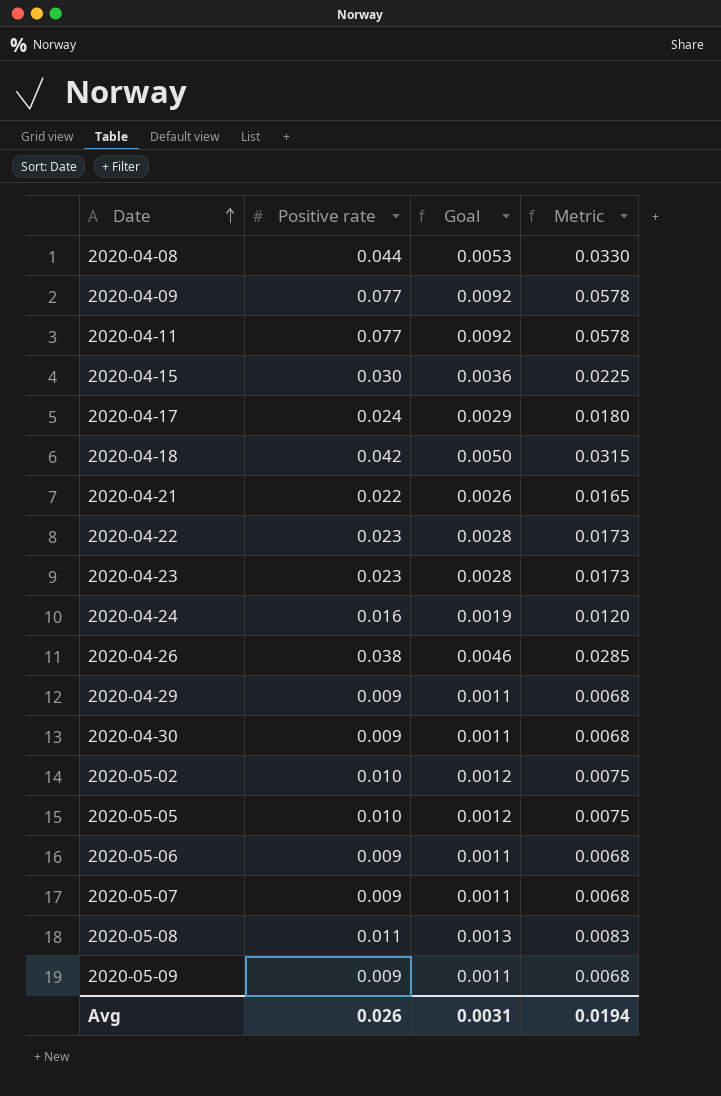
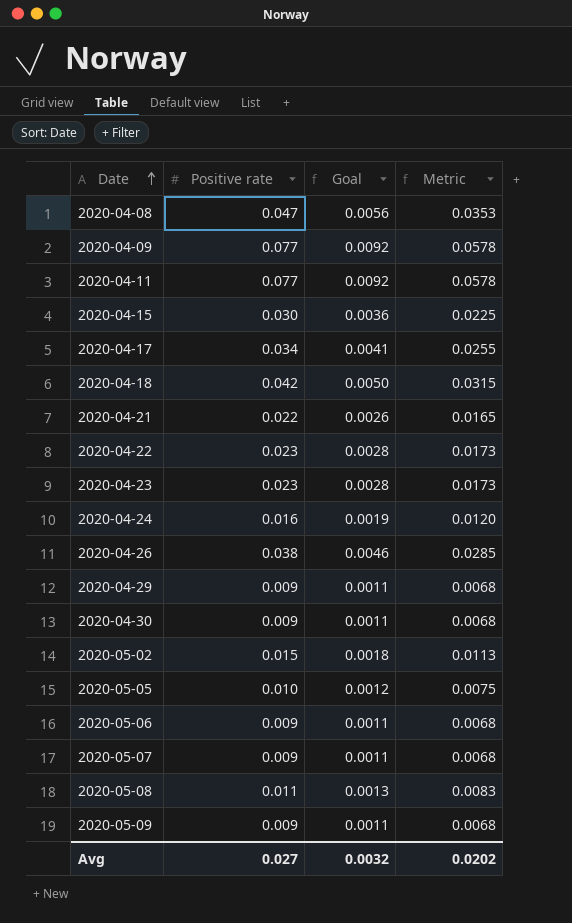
2020-04-08 | Positive rate: 0.044 -> 0.047
2020-04-08 | Goal: 0.0053 -> 0.0056
2020-04-08 | Metric: 0.0330 -> 0.0353
2020-04-17 | Positive rate: 0.024 -> 0.034
2020-04-17 | Goal: 0.0029 -> 0.0041
2020-04-17 | Metric: 0.0180 -> 0.0255
2020-05-02 | Positive rate: 0.010 -> 0.015
2020-05-02 | Goal: 0.0012 -> 0.0018
2020-05-02 | Metric: 0.0075 -> 0.0113
Avg | Positive rate: 0.026 -> 0.027
Avg | Goal: 0.0031 -> 0.0032
Avg | Metric: 0.0194 -> 0.0202

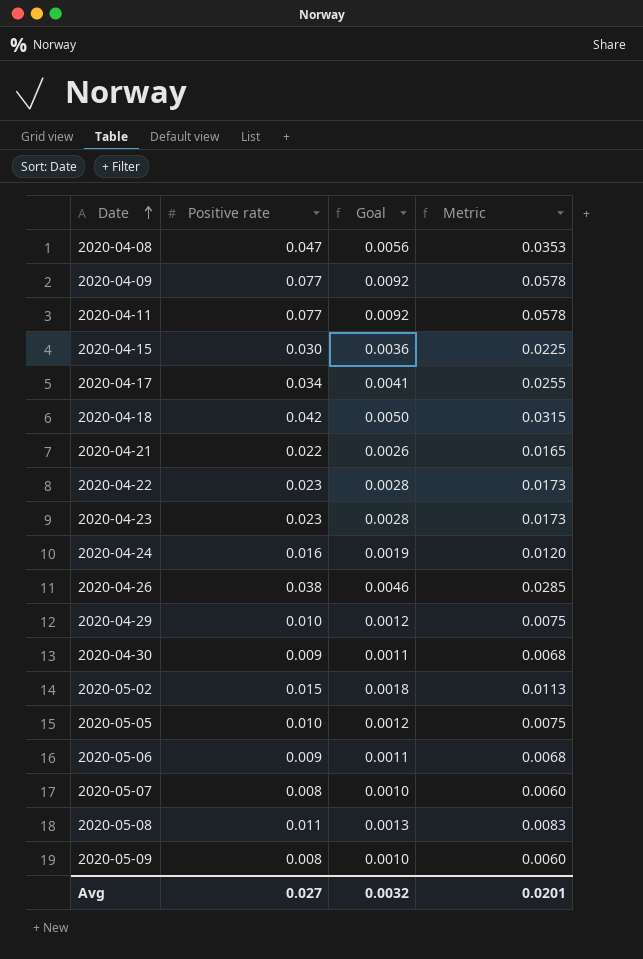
2020-04-29 | Positive rate: 0.009 -> 0.010
2020-04-29 | Goal: 0.0011 -> 0.0012
2020-04-29 | Metric: 0.0068 -> 0.0075
2020-05-07 | Positive rate: 0.009 -> 0.008
2020-05-07 | Goal: 0.0011 -> 0.0010
2020-05-07 | Metric: 0.0068 -> 0.0060
2020-05-09 | Positive rate: 0.009 -> 0.008
2020-05-09 | Goal: 0.0011 -> 0.0010
2020-05-09 | Metric: 0.0068 -> 0.0060
Avg | Metric: 0.0202 -> 0.0201

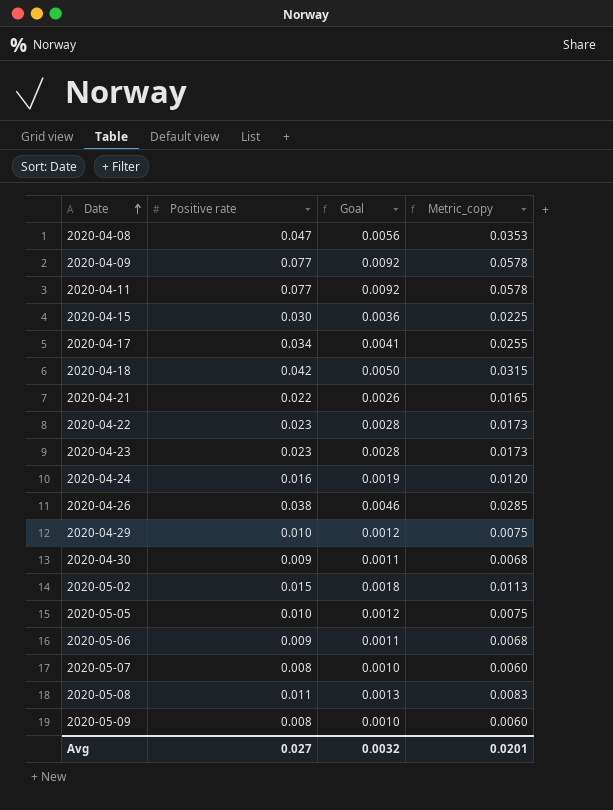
column name: Metric -> Metric_copy

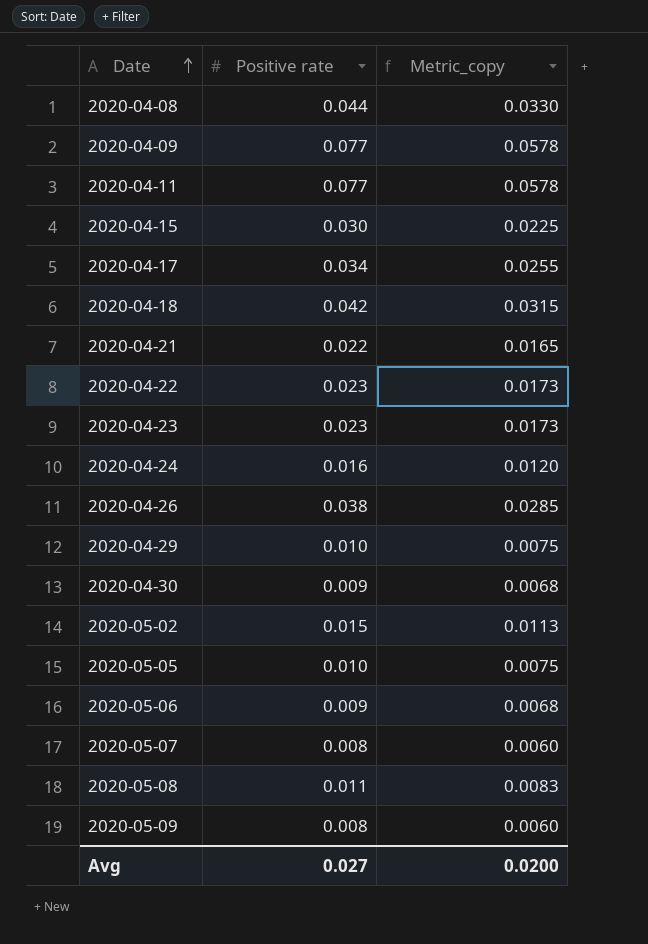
column Goal | formula: [Positive rate] * 0.12 -> none
2020-04-08 | Positive rate: 0.047 -> 0.044
2020-04-08 | Metric_copy: 0.0353 -> 0.0330
Avg | Metric_copy: 0.0201 -> 0.0200

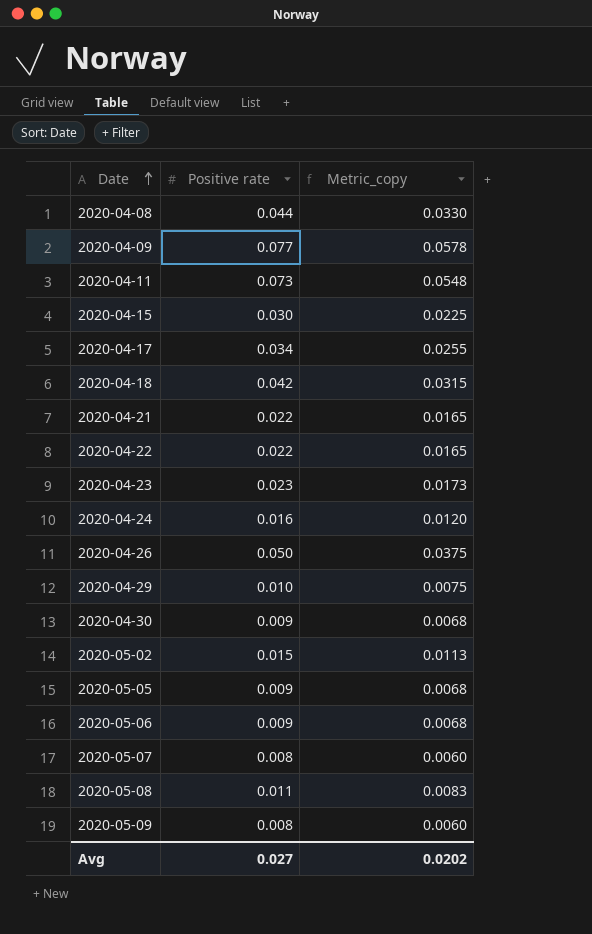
2020-04-11 | Positive rate: 0.077 -> 0.073
2020-04-11 | Metric_copy: 0.0578 -> 0.0548
2020-04-22 | Positive rate: 0.023 -> 0.022
2020-04-22 | Metric_copy: 0.0173 -> 0.0165
2020-04-26 | Positive rate: 0.038 -> 0.050
2020-04-26 | Metric_copy: 0.0285 -> 0.0375
2020-05-05 | Positive rate: 0.010 -> 0.009
2020-05-05 | Metric_copy: 0.0075 -> 0.0068
Avg | Metric_copy: 0.0200 -> 0.0202

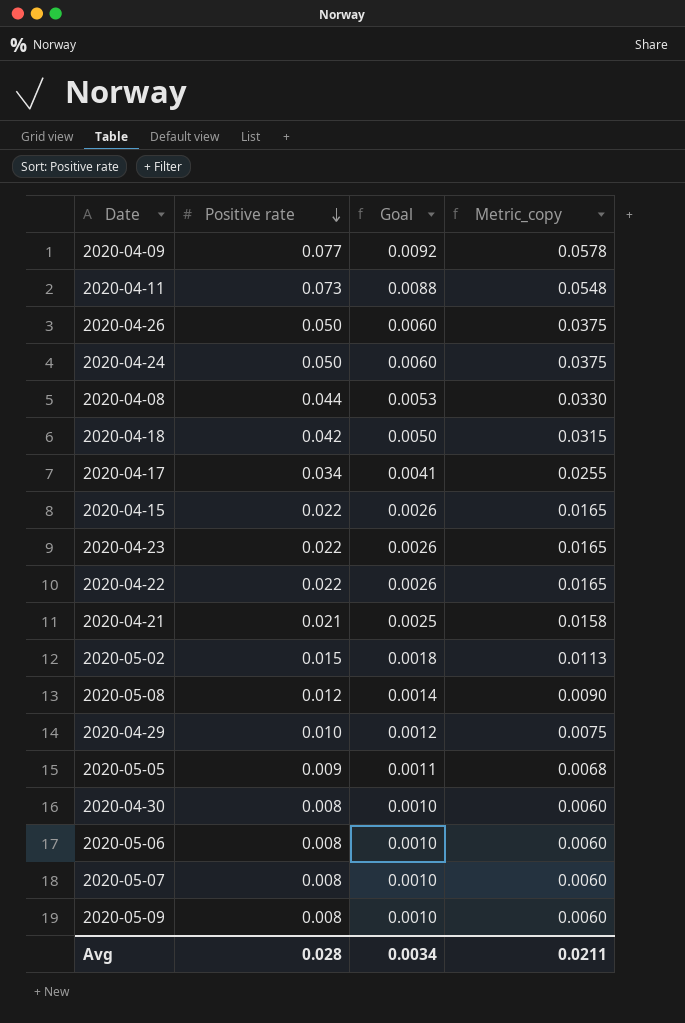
row order: Date ascending -> Positive rate descending
column Goal | formula: none -> [Positive rate] * 0.12
2020-04-24 | Positive rate: 0.016 -> 0.050
2020-04-24 | Metric_copy: 0.0120 -> 0.0375
2020-04-15 | Positive rate: 0.030 -> 0.022
2020-04-15 | Metric_copy: 0.0225 -> 0.0165
2020-04-23 | Positive rate: 0.023 -> 0.022
2020-04-23 | Metric_copy: 0.0173 -> 0.0165
2020-04-21 | Positive rate: 0.022 -> 0.021
2020-04-21 | Metric_copy: 0.0165 -> 0.0158
2020-05-08 | Positive rate: 0.011 -> 0.012
2020-05-08 | Metric_copy: 0.0083 -> 0.0090
2020-04-30 | Positive rate: 0.009 -> 0.008
2020-04-30 | Metric_copy: 0.0068 -> 0.0060
2020-05-06 | Positive rate: 0.009 -> 0.008
2020-05-06 | Metric_copy: 0.0068 -> 0.0060
Avg | Positive rate: 0.027 -> 0.028
Avg | Metric_copy: 0.0202 -> 0.0211

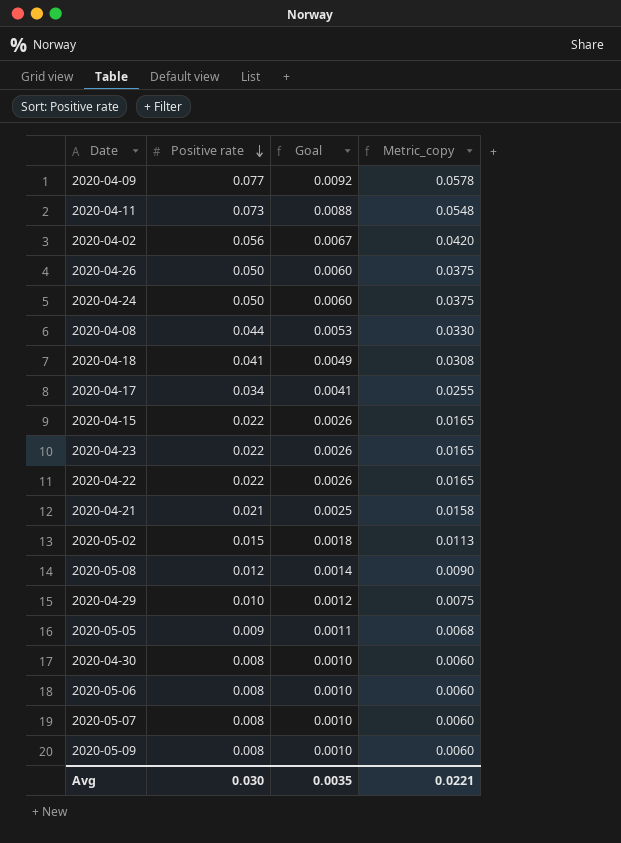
row 2020-04-02: none -> 0.056 | 0.0067 | 0.0420
2020-04-18 | Positive rate: 0.042 -> 0.041
2020-04-18 | Goal: 0.0050 -> 0.0049
2020-04-18 | Metric_copy: 0.0315 -> 0.0308
Avg | Positive rate: 0.028 -> 0.030
Avg | Goal: 0.0034 -> 0.0035
Avg | Metric_copy: 0.0211 -> 0.0221

